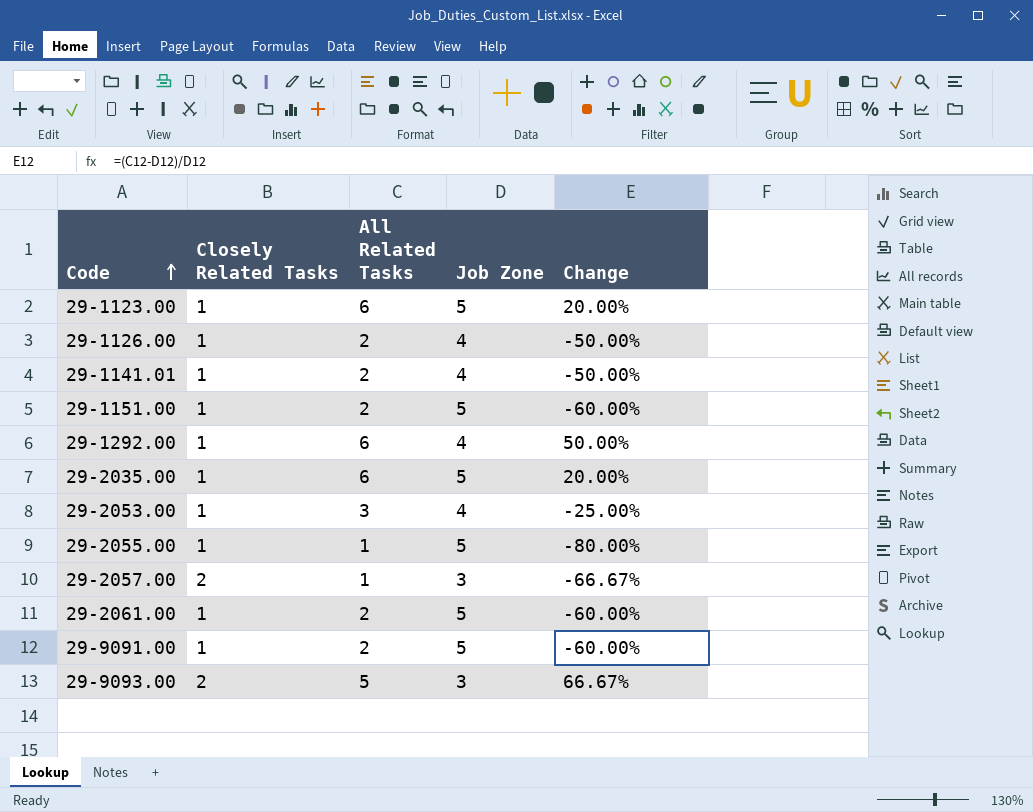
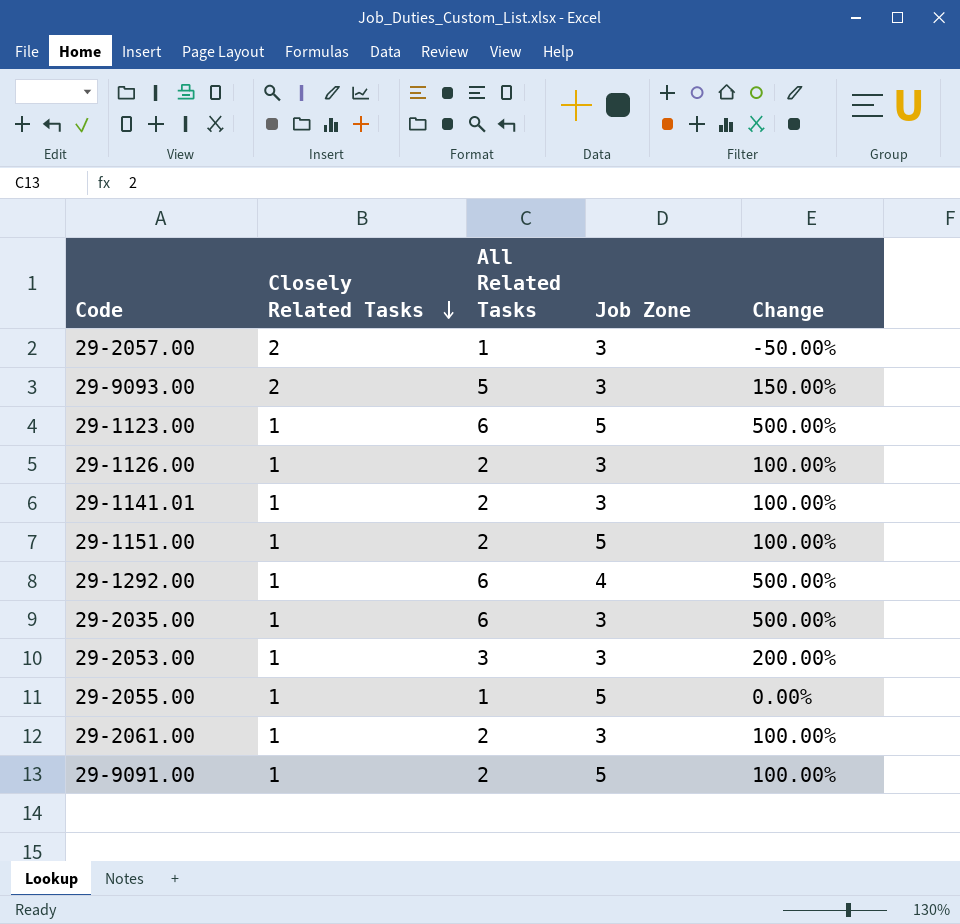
row order: Code ascending -> Closely Related Tasks descending
column Change | formula: ([All Related Tasks] - [Job Zone]) / [Job Zone] -> ([All Related Tasks] - [Closely Related Tasks]) / [Closely Related Tasks]
29-1126.00 | Job Zone: 4 -> 3
29-1141.01 | Job Zone: 4 -> 3
29-2035.00 | Job Zone: 5 -> 3
29-2053.00 | Job Zone: 4 -> 3
29-2061.00 | Job Zone: 5 -> 3

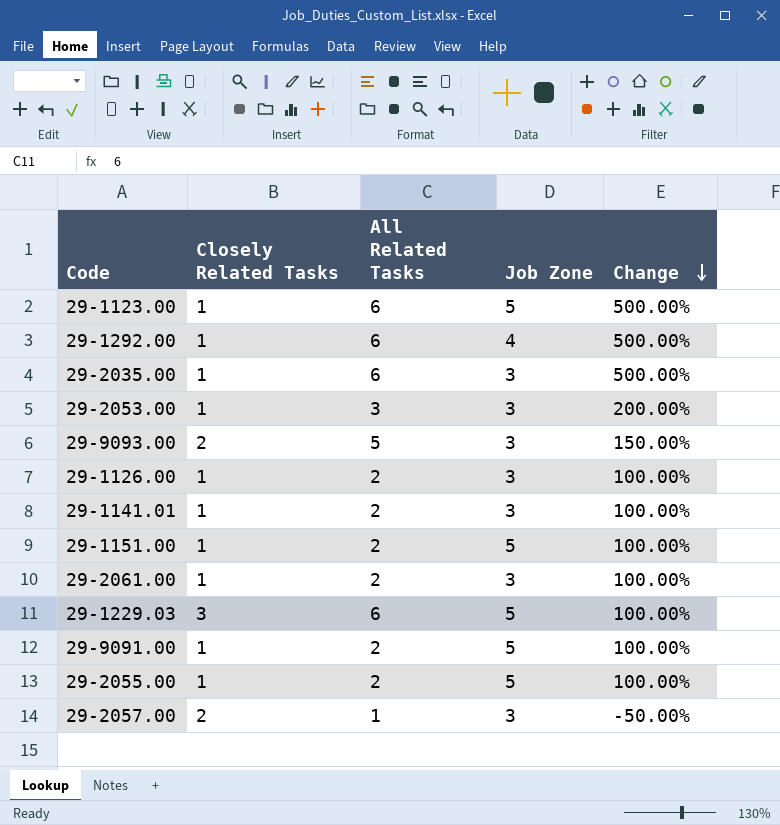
row order: Closely Related Tasks descending -> Change descending
row 29-1229.03: none -> 3 | 6 | 5 | 100.00%
29-2055.00 | All Related Tasks: 1 -> 2
29-2055.00 | Change: 0.00% -> 100.00%

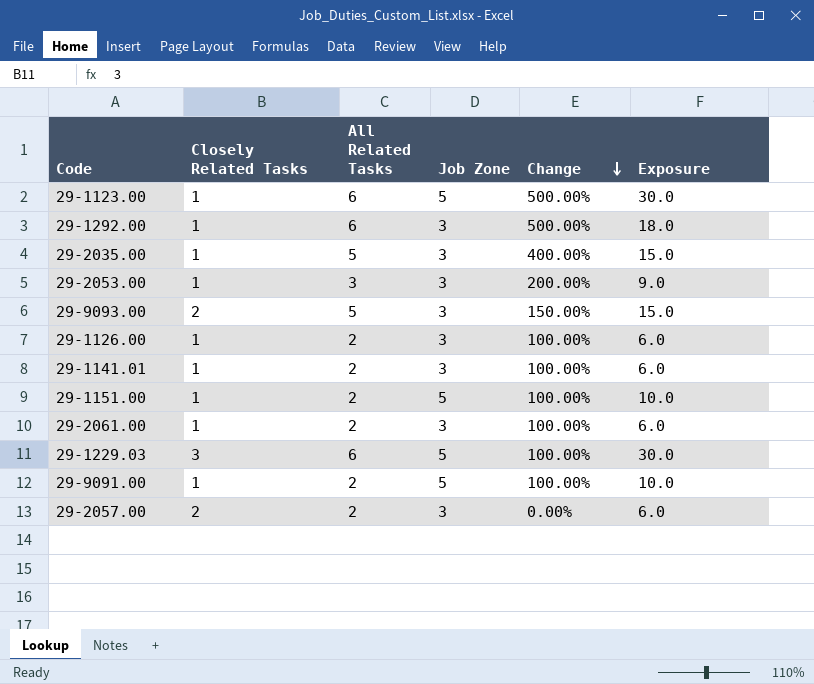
column Exposure | formula: none -> [All Related Tasks] * [Job Zone]
row 29-2055.00: 1 | 2 | 5 | 100.00% -> none
29-1292.00 | Job Zone: 4 -> 3
29-2035.00 | All Related Tasks: 6 -> 5
29-2035.00 | Change: 500.00% -> 400.00%
29-2057.00 | All Related Tasks: 1 -> 2
29-2057.00 | Change: -50.00% -> 0.00%

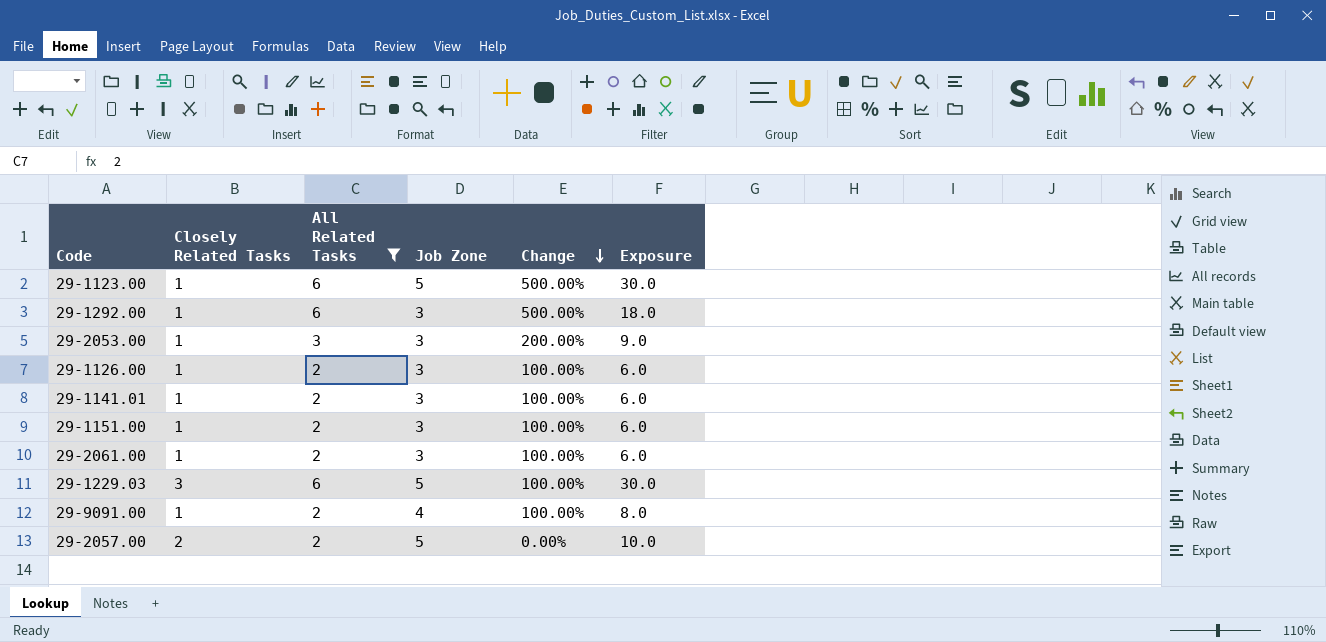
filter: none -> All Related Tasks != 5
29-1151.00 | Job Zone: 5 -> 3
29-1151.00 | Exposure: 10.0 -> 6.0
29-9091.00 | Job Zone: 5 -> 4
29-9091.00 | Exposure: 10.0 -> 8.0
29-2057.00 | Job Zone: 3 -> 5
29-2057.00 | Exposure: 6.0 -> 10.0

